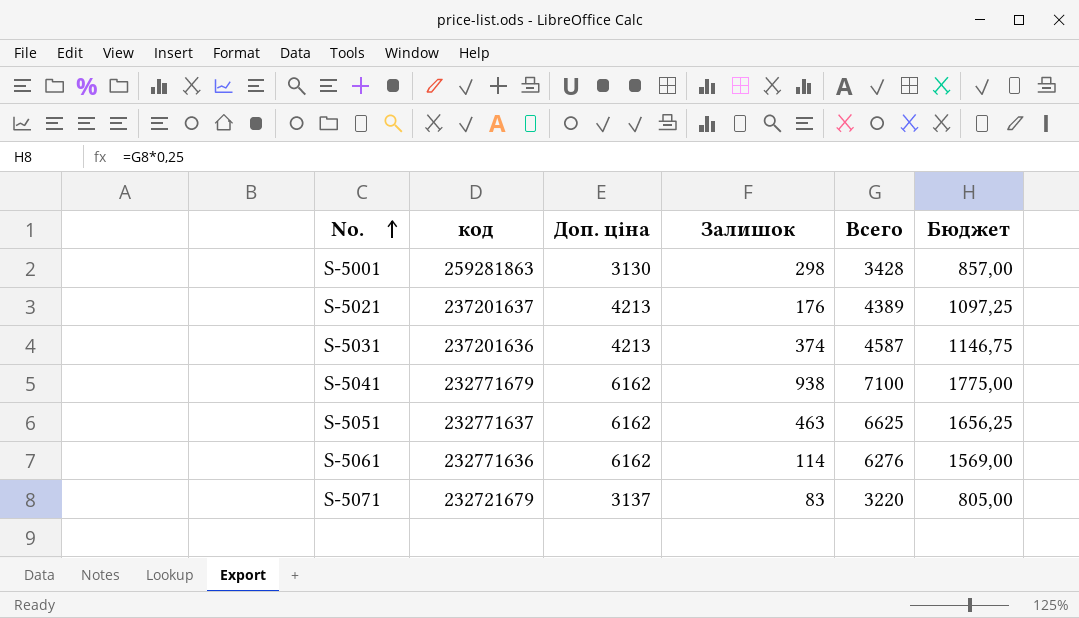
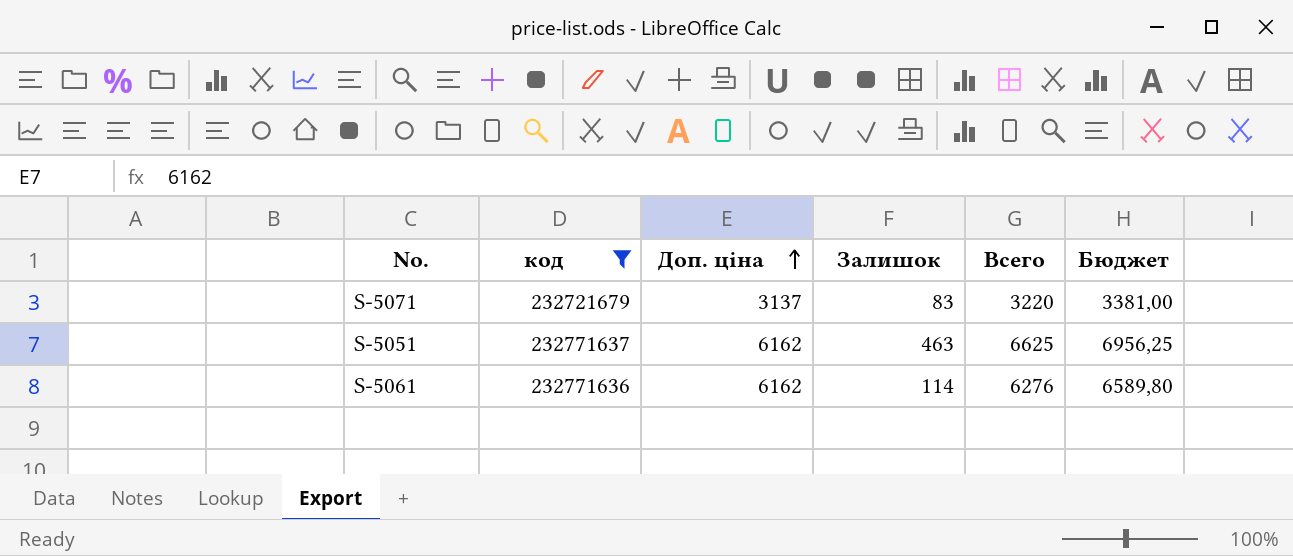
filter: none -> код <= 232771637
row order: No. ascending -> Доп. ціна ascending
column Бюджет | formula: [Всего] * 0,25 -> [Всего] * 1,05

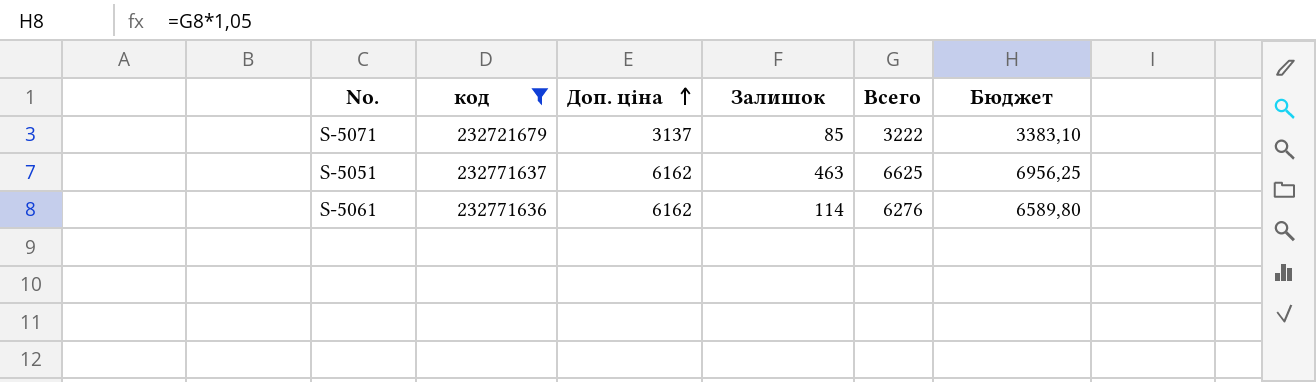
S-5071 | Залишок: 83 -> 85
S-5071 | Всего: 3220 -> 3222
S-5071 | Бюджет: 3381,00 -> 3383,10

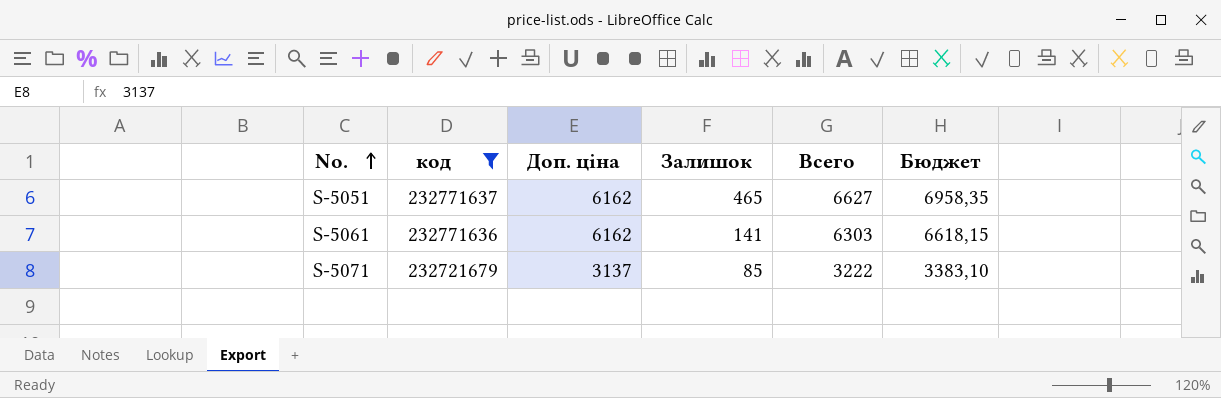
row order: Доп. ціна ascending -> No. ascending
S-5051 | Залишок: 463 -> 465
S-5051 | Всего: 6625 -> 6627
S-5051 | Бюджет: 6956,25 -> 6958,35
S-5061 | Залишок: 114 -> 141
S-5061 | Всего: 6276 -> 6303
S-5061 | Бюджет: 6589,80 -> 6618,15

